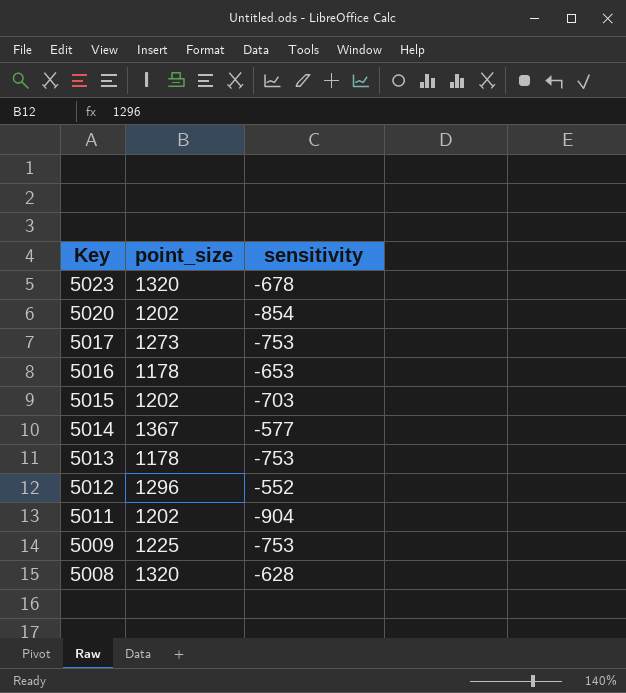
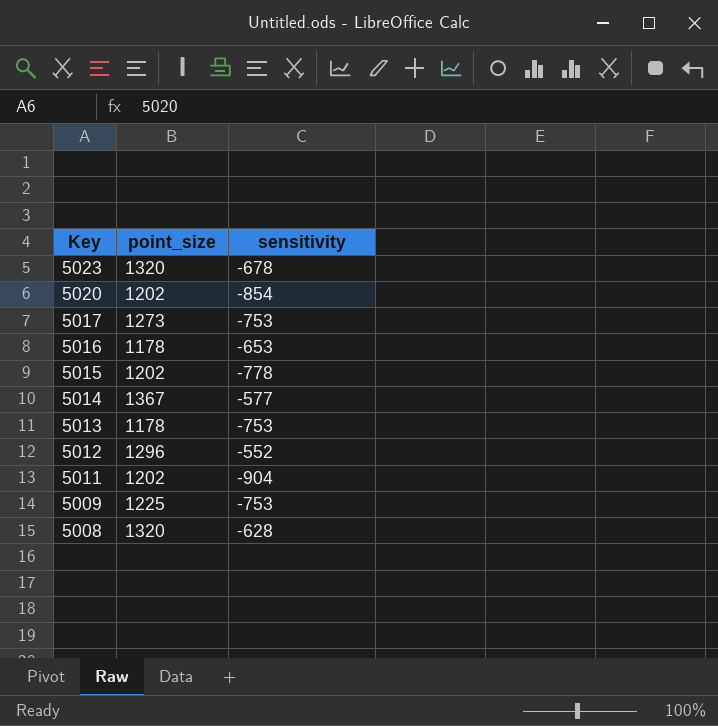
5015 | sensitivity: -703 -> -778

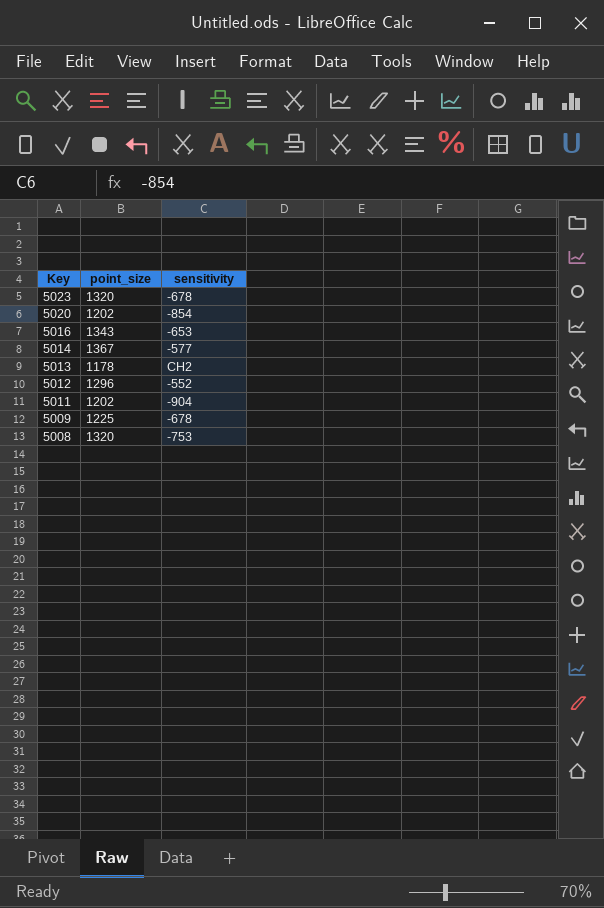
row 5017: 1273 | -753 -> none
row 5015: 1202 | -778 -> none
5016 | point_size: 1178 -> 1343
5013 | sensitivity: -753 -> CH2
5009 | sensitivity: -753 -> -678
5008 | sensitivity: -628 -> -753

